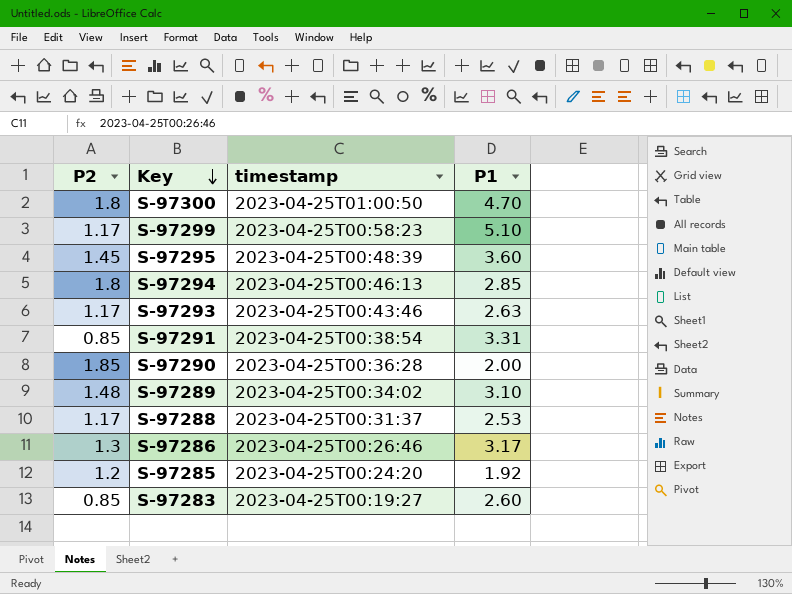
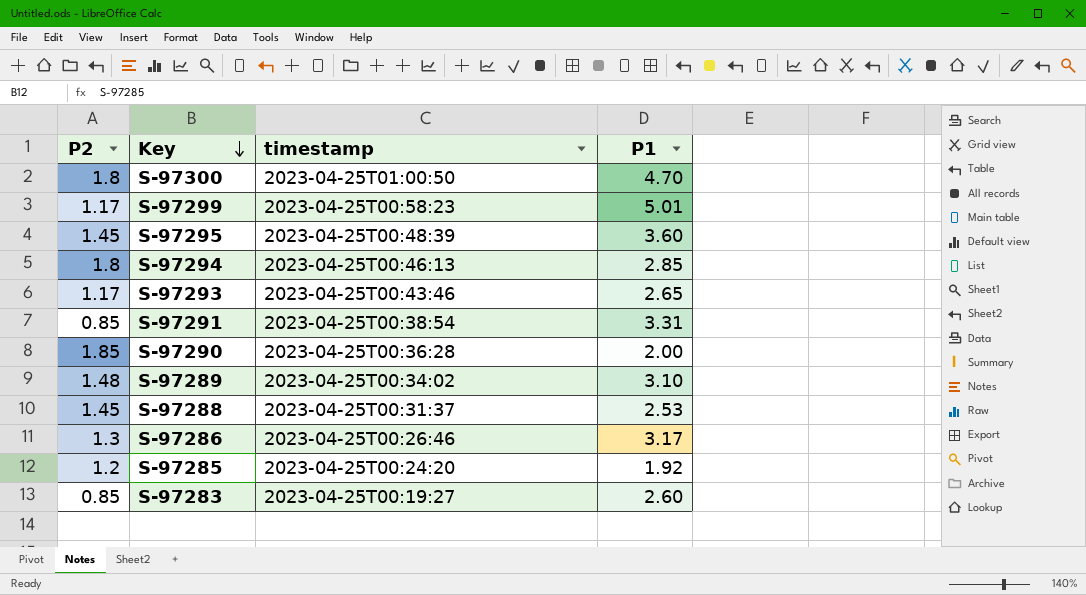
S-97299 | P1: 5.10 -> 5.01
S-97293 | P1: 2.63 -> 2.65
S-97288 | P2: 1.17 -> 1.45

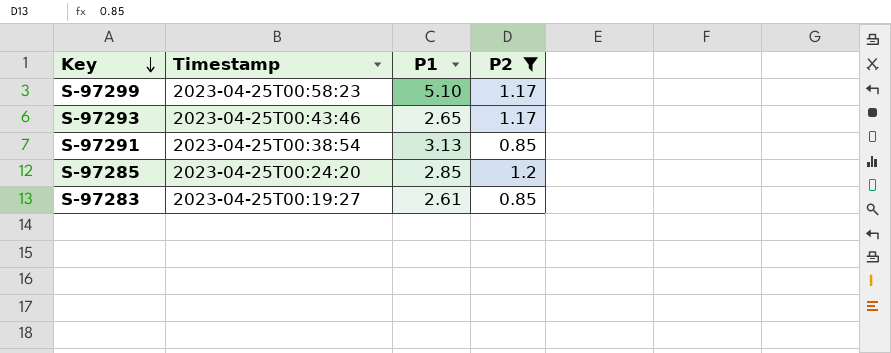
filter: none -> P2 <= 1.2
column name: timestamp -> Timestamp
column P2 | position: 1 -> 4
S-97299 | P1: 5.01 -> 5.10
S-97291 | P1: 3.31 -> 3.13
S-97285 | P1: 1.92 -> 2.85
S-97283 | P1: 2.60 -> 2.61

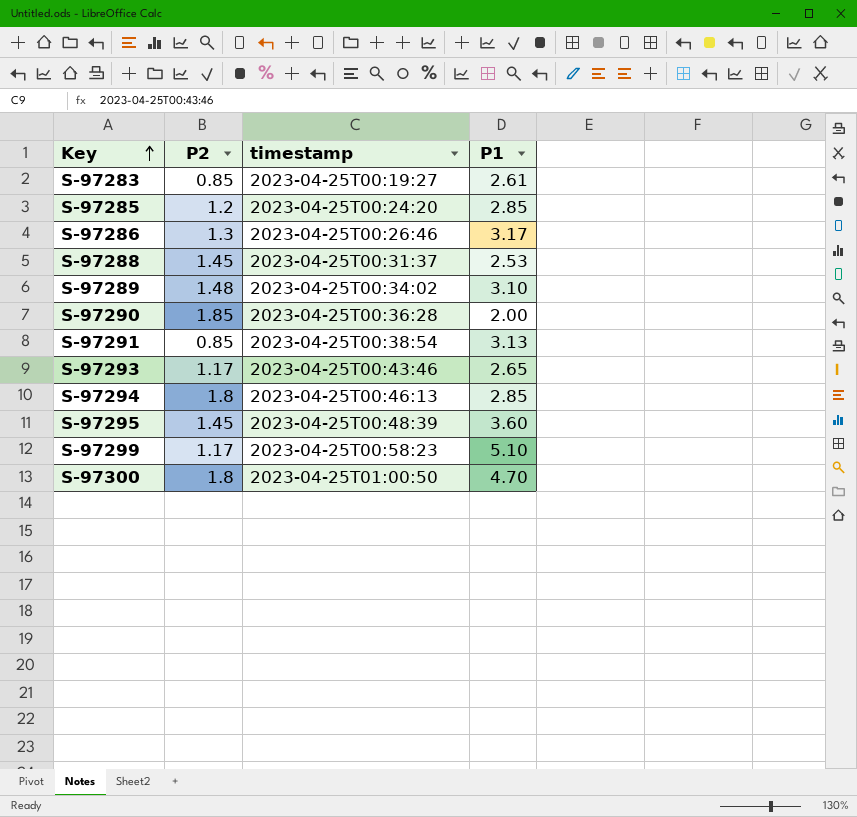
filter: P2 <= 1.2 -> none
row order: Key descending -> Key ascending
column P2 | position: 4 -> 2
column name: Timestamp -> timestamp

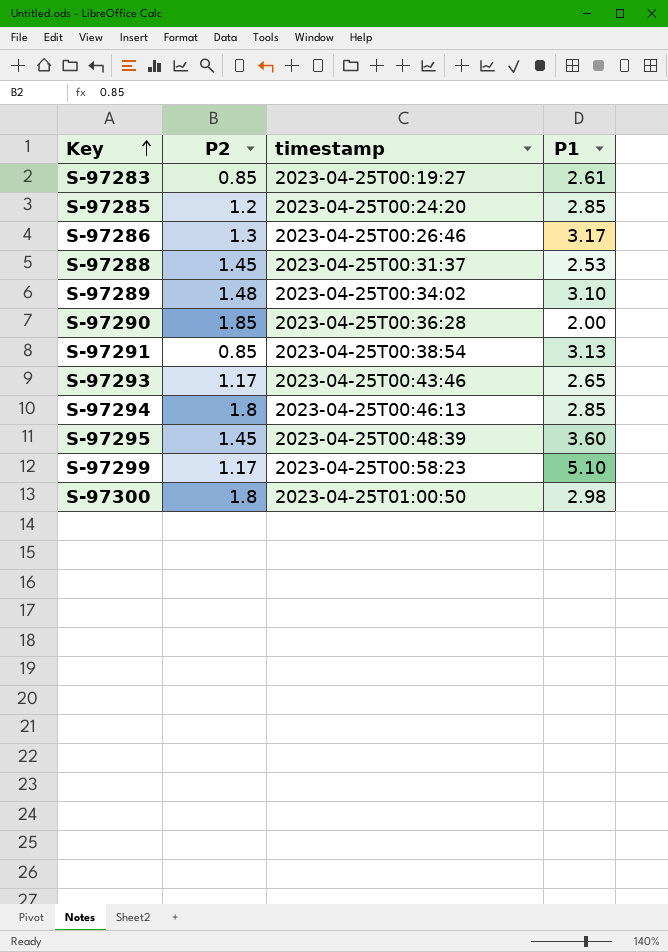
S-97300 | P1: 4.70 -> 2.98

